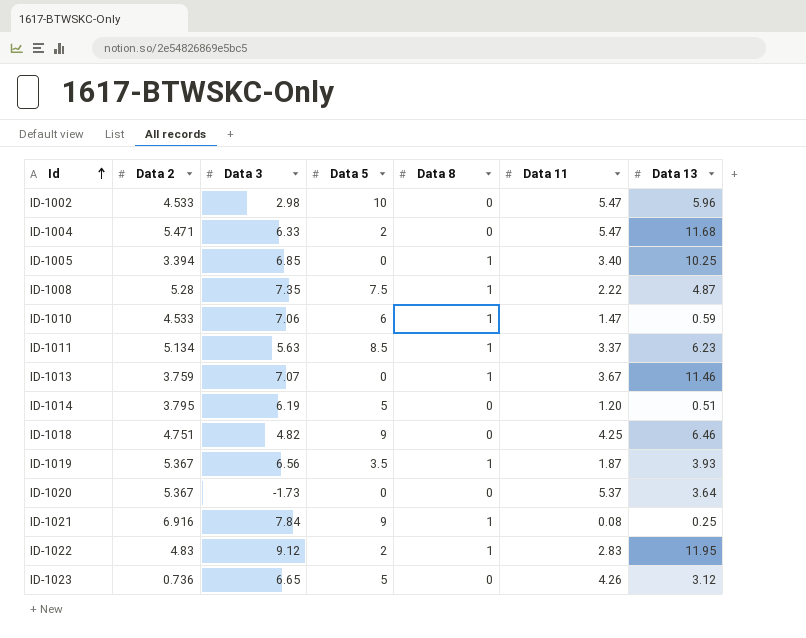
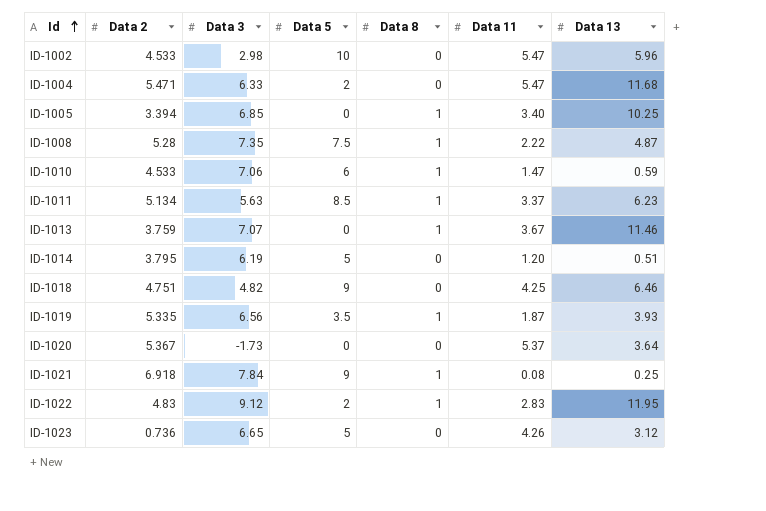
ID-1019 | Data 2: 5.367 -> 5.335
ID-1021 | Data 2: 6.916 -> 6.918

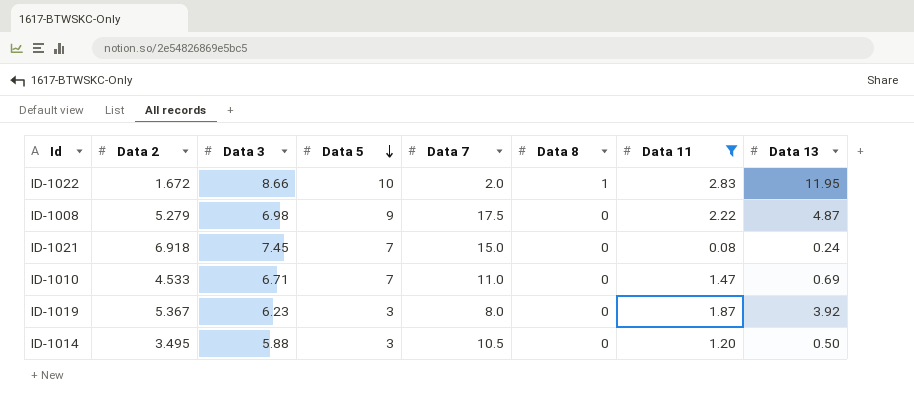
filter: none -> Data 11 <= 2.83
row order: Id ascending -> Data 5 descending
column Data 7 | position: none -> 5
ID-1022 | Data 2: 4.83 -> 1.672
ID-1022 | Data 3: 9.12 -> 8.66
ID-1022 | Data 5: 2 -> 10
ID-1008 | Data 2: 5.28 -> 5.279
ID-1008 | Data 3: 7.35 -> 6.98
ID-1008 | Data 5: 7.5 -> 9
ID-1008 | Data 8: 1 -> 0
ID-1021 | Data 3: 7.84 -> 7.45
ID-1021 | Data 5: 9 -> 7
ID-1021 | Data 8: 1 -> 0
ID-1021 | Data 13: 0.25 -> 0.24
ID-1010 | Data 3: 7.06 -> 6.71
ID-1010 | Data 5: 6 -> 7
ID-1010 | Data 8: 1 -> 0
ID-1010 | Data 13: 0.59 -> 0.69
ID-1019 | Data 2: 5.335 -> 5.367
ID-1019 | Data 3: 6.56 -> 6.23
ID-1019 | Data 5: 3.5 -> 3
ID-1019 | Data 8: 1 -> 0
ID-1019 | Data 13: 3.93 -> 3.92
ID-1014 | Data 2: 3.795 -> 3.495
ID-1014 | Data 3: 6.19 -> 5.88
ID-1014 | Data 5: 5 -> 3
ID-1014 | Data 13: 0.51 -> 0.50

